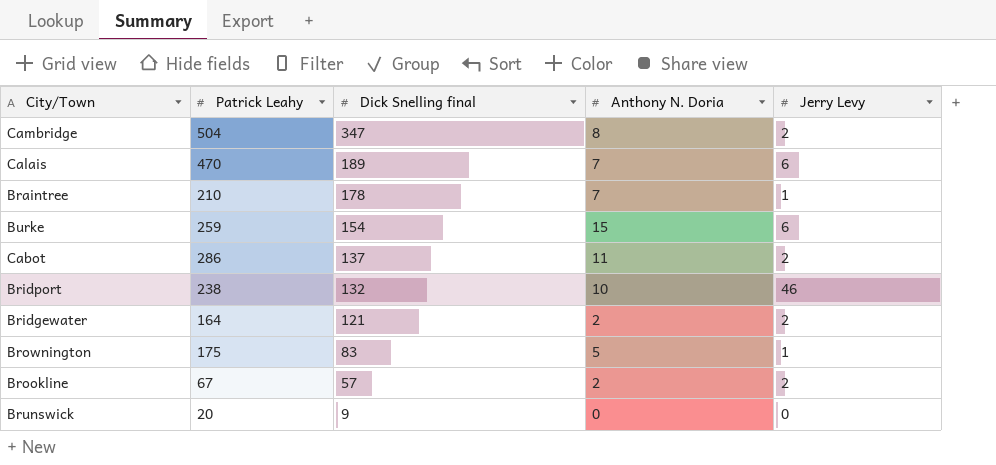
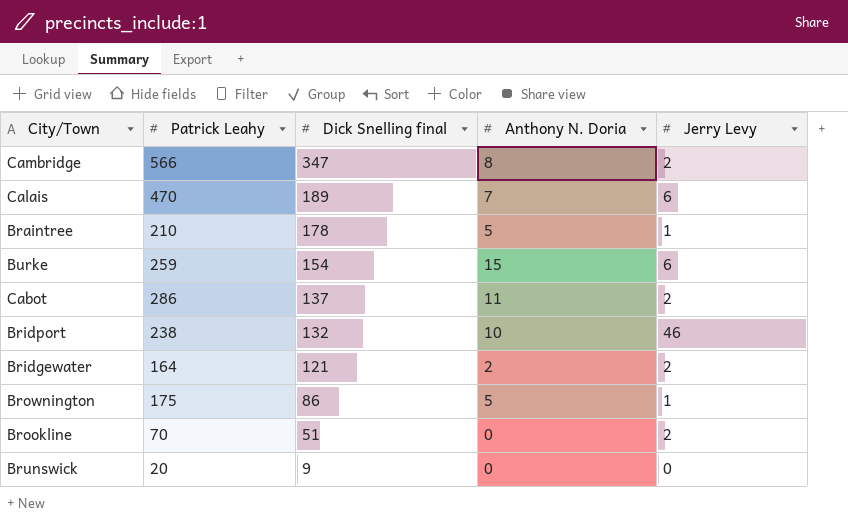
Cambridge | Patrick Leahy: 504 -> 566
Braintree | Anthony N. Doria: 7 -> 5
Brownington | Dick Snelling final: 83 -> 86
Brookline | Patrick Leahy: 67 -> 70
Brookline | Dick Snelling final: 57 -> 51
Brookline | Anthony N. Doria: 2 -> 0

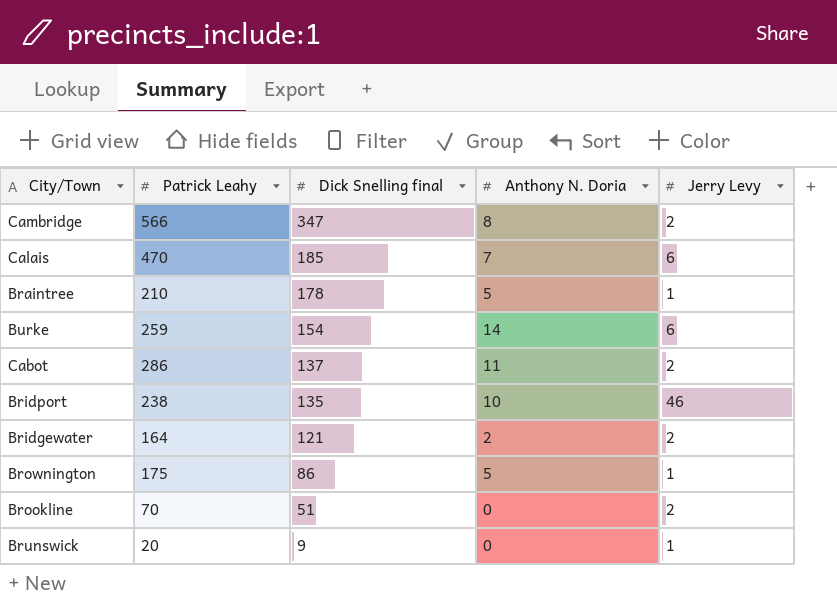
Calais | Dick Snelling final: 189 -> 185
Burke | Anthony N. Doria: 15 -> 14
Bridport | Dick Snelling final: 132 -> 135
Brunswick | Jerry Levy: 0 -> 1

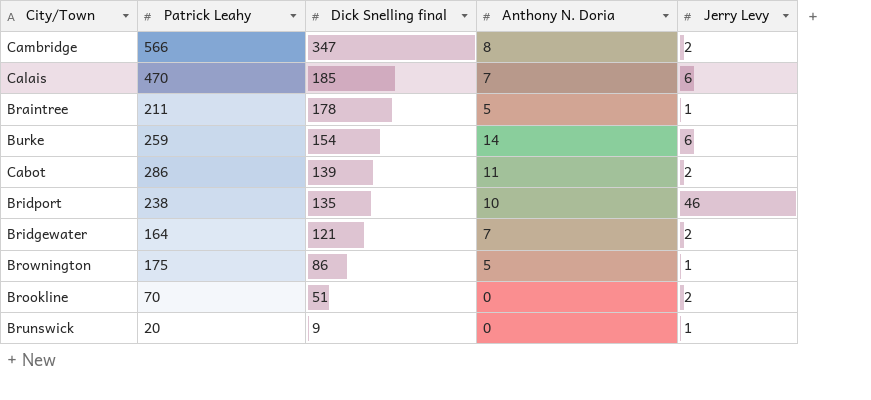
Braintree | Patrick Leahy: 210 -> 211
Cabot | Dick Snelling final: 137 -> 139
Bridgewater | Anthony N. Doria: 2 -> 7

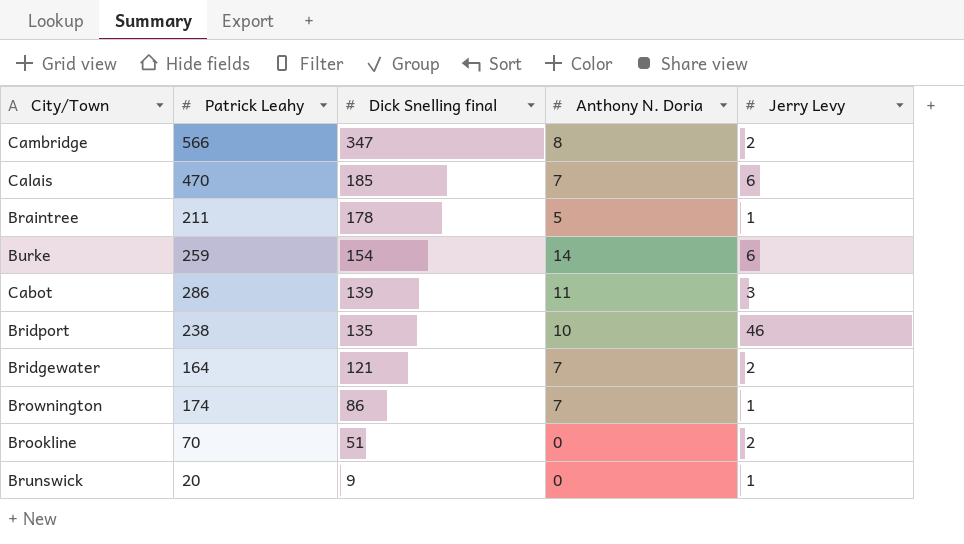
Cabot | Jerry Levy: 2 -> 3
Brownington | Patrick Leahy: 175 -> 174
Brownington | Anthony N. Doria: 5 -> 7

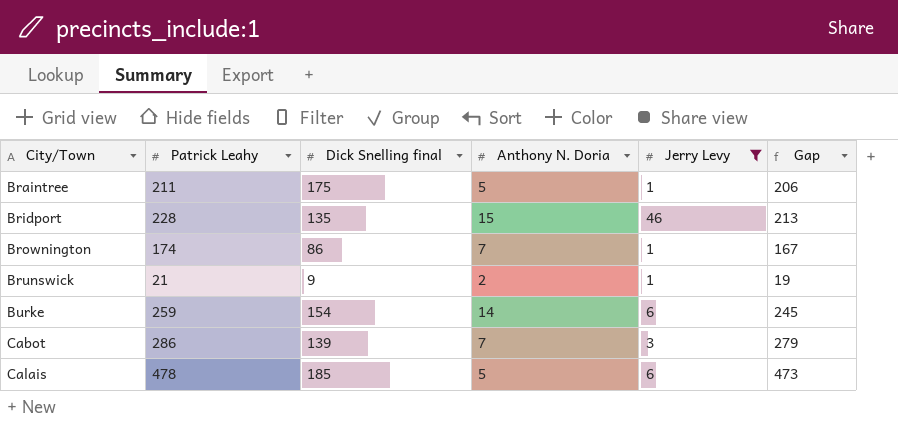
filter: none -> Jerry Levy != 2
row order: Dick Snelling final descending -> City/Town ascending
column Gap | formula: none -> [Patrick Leahy] - [Anthony N. Doria]
Braintree | Dick Snelling final: 178 -> 175
Bridport | Patrick Leahy: 238 -> 228
Bridport | Anthony N. Doria: 10 -> 15
Brunswick | Patrick Leahy: 20 -> 21
Brunswick | Anthony N. Doria: 0 -> 2
Cabot | Anthony N. Doria: 11 -> 7
Calais | Patrick Leahy: 470 -> 478
Calais | Anthony N. Doria: 7 -> 5

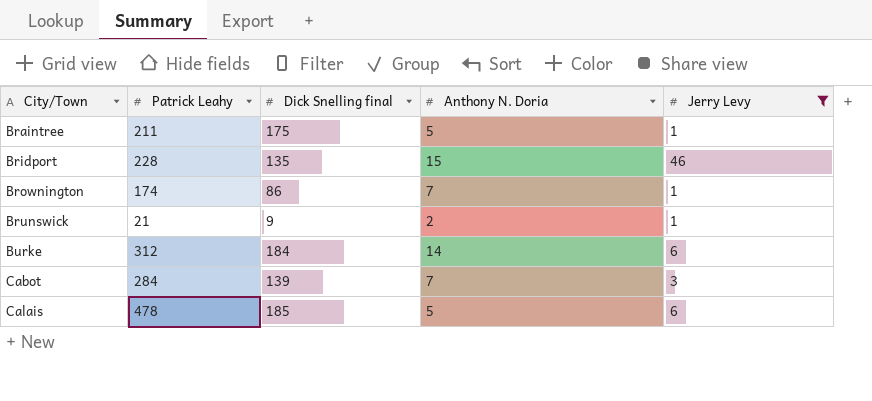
column Gap | formula: [Patrick Leahy] - [Anthony N. Doria] -> none
Burke | Patrick Leahy: 259 -> 312
Burke | Dick Snelling final: 154 -> 184
Cabot | Patrick Leahy: 286 -> 284

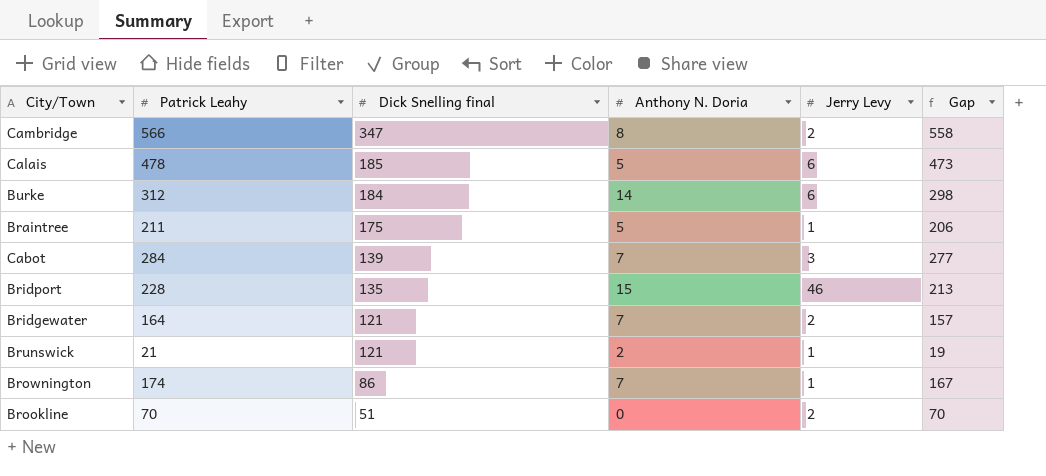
filter: Jerry Levy != 2 -> none
row order: City/Town ascending -> Dick Snelling final descending
column Gap | formula: none -> [Patrick Leahy] - [Anthony N. Doria]
Brunswick | Dick Snelling final: 9 -> 121

